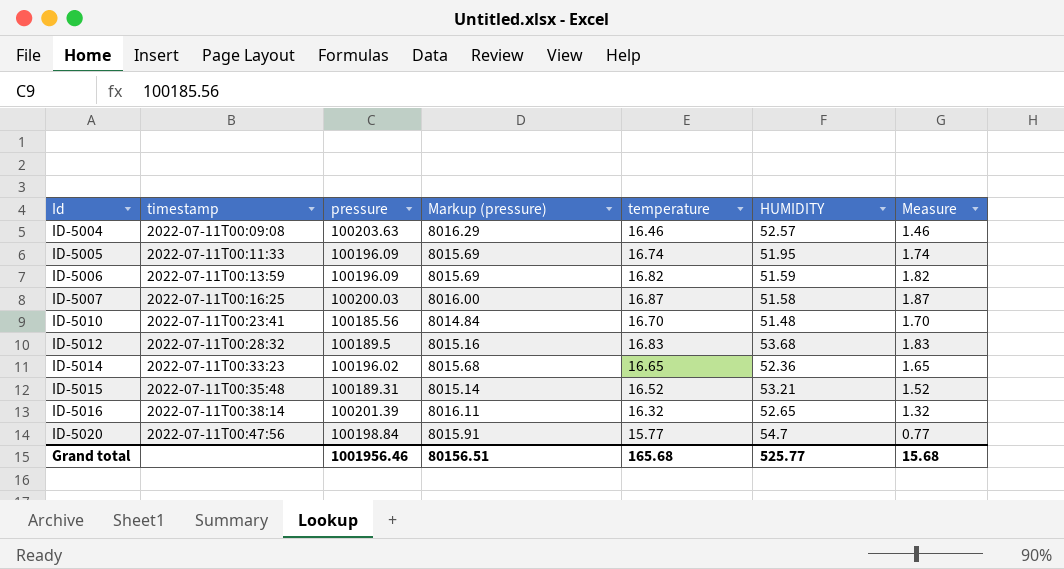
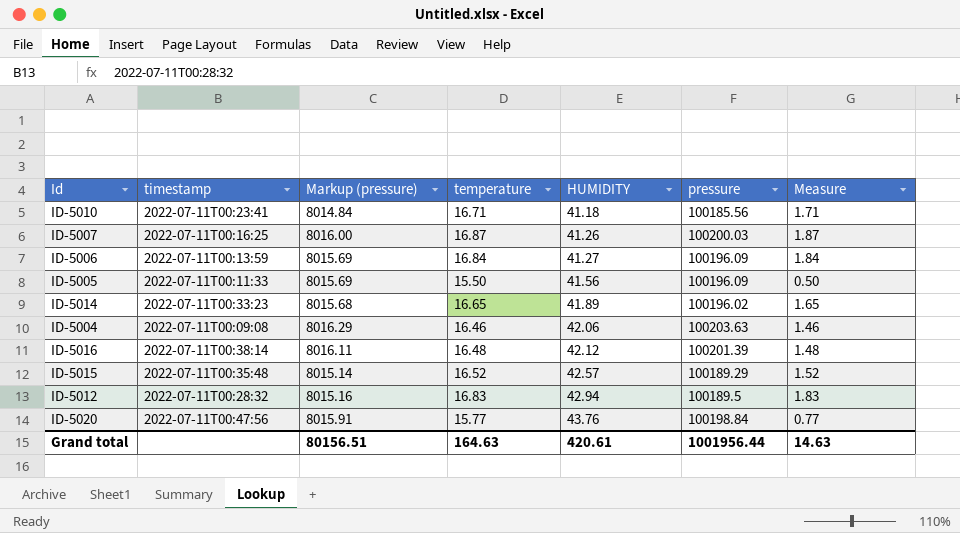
row order: Id ascending -> HUMIDITY ascending
column pressure | position: 3 -> 6
ID-5010 | temperature: 16.70 -> 16.71
ID-5010 | HUMIDITY: 51.48 -> 41.18
ID-5010 | Measure: 1.70 -> 1.71
ID-5007 | HUMIDITY: 51.58 -> 41.26
ID-5006 | temperature: 16.82 -> 16.84
ID-5006 | HUMIDITY: 51.59 -> 41.27
ID-5006 | Measure: 1.82 -> 1.84
ID-5005 | temperature: 16.74 -> 15.50
ID-5005 | HUMIDITY: 51.95 -> 41.56
ID-5005 | Measure: 1.74 -> 0.50
ID-5014 | HUMIDITY: 52.36 -> 41.89
ID-5004 | HUMIDITY: 52.57 -> 42.06
ID-5016 | temperature: 16.32 -> 16.48
ID-5016 | HUMIDITY: 52.65 -> 42.12
ID-5016 | Measure: 1.32 -> 1.48
ID-5015 | HUMIDITY: 53.21 -> 42.57
ID-5015 | pressure: 100189.31 -> 100189.29
ID-5012 | HUMIDITY: 53.68 -> 42.94
ID-5020 | HUMIDITY: 54.7 -> 43.76
Grand total | temperature: 165.68 -> 164.63
Grand total | HUMIDITY: 525.77 -> 420.61
Grand total | pressure: 1001956.46 -> 1001956.44
Grand total | Measure: 15.68 -> 14.63

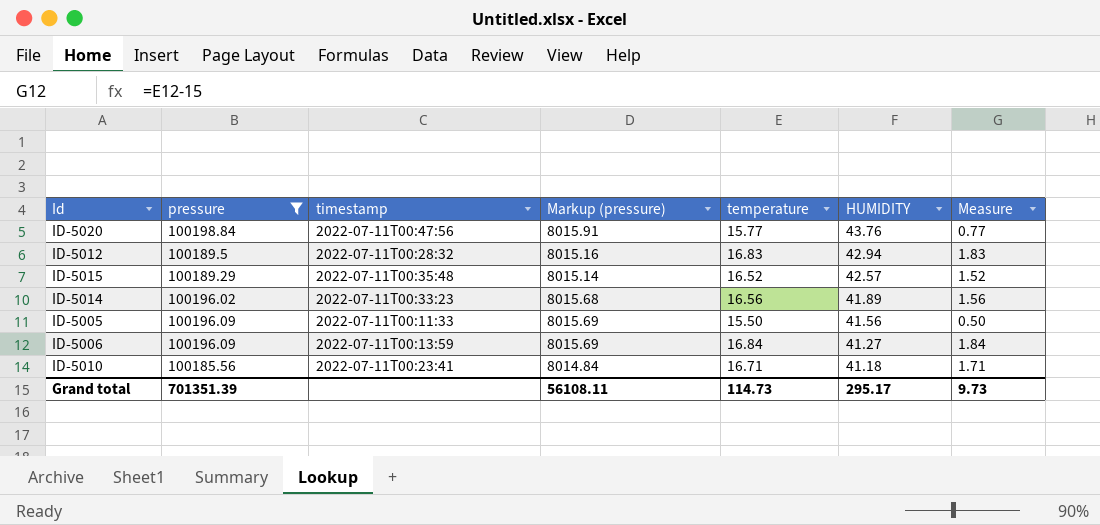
filter: none -> pressure <= 100198.84
row order: HUMIDITY ascending -> HUMIDITY descending
column pressure | position: 6 -> 2
ID-5014 | temperature: 16.65 -> 16.56
ID-5014 | Measure: 1.65 -> 1.56
Grand total | pressure: 1001956.44 -> 701351.39
Grand total | Markup (pressure): 80156.51 -> 56108.11
Grand total | temperature: 164.63 -> 114.73
Grand total | HUMIDITY: 420.61 -> 295.17
Grand total | Measure: 14.63 -> 9.73

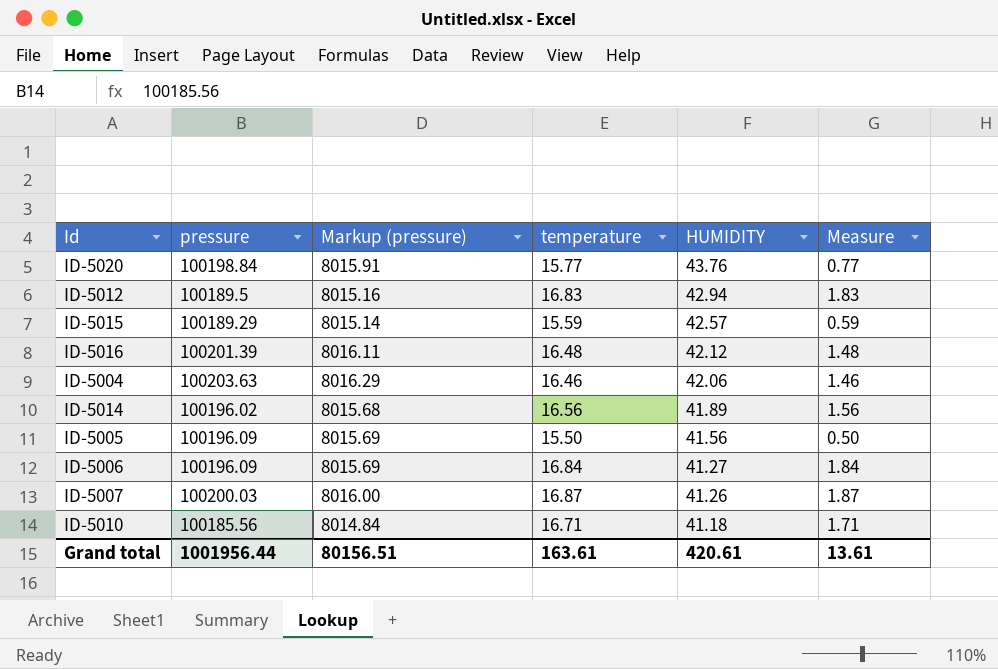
filter: pressure <= 100198.84 -> none
column timestamp | position: 3 -> none
ID-5015 | temperature: 16.52 -> 15.59
ID-5015 | Measure: 1.52 -> 0.59
Grand total | pressure: 701351.39 -> 1001956.44
Grand total | Markup (pressure): 56108.11 -> 80156.51
Grand total | temperature: 114.73 -> 163.61
Grand total | HUMIDITY: 295.17 -> 420.61
Grand total | Measure: 9.73 -> 13.61

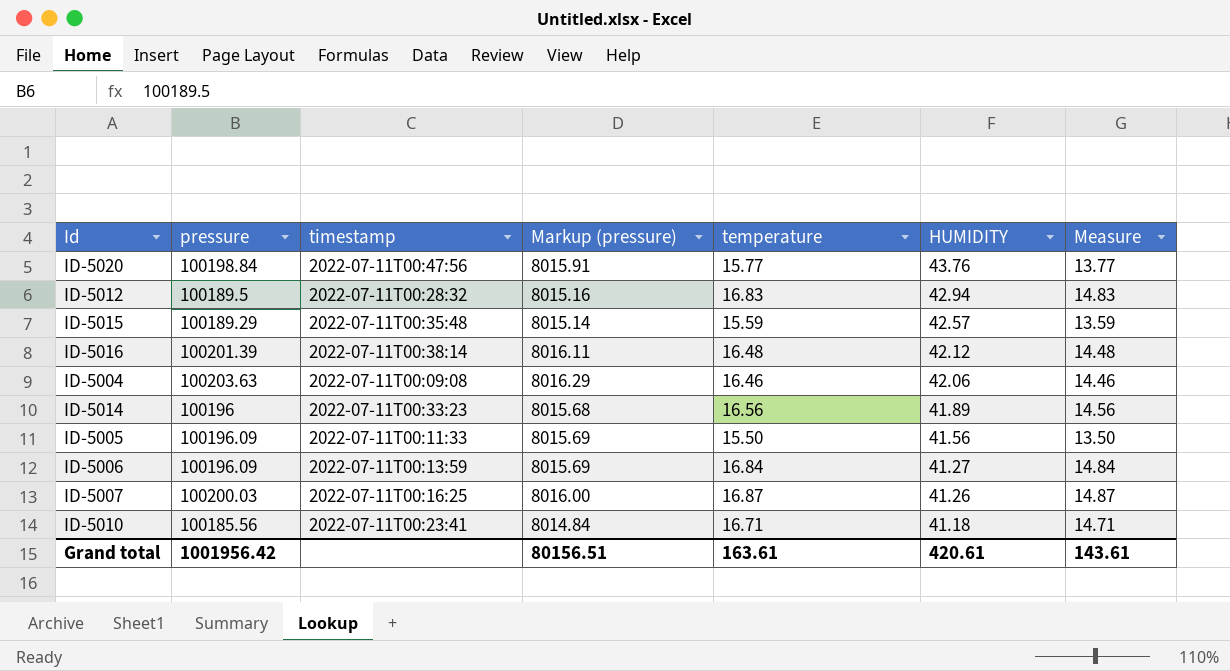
column timestamp | position: none -> 3
column Measure | formula: [temperature] - 15 -> [temperature] - 2
ID-5014 | pressure: 100196.02 -> 100196
Grand total | pressure: 1001956.44 -> 1001956.42
Grand total | Measure: 13.61 -> 143.61

